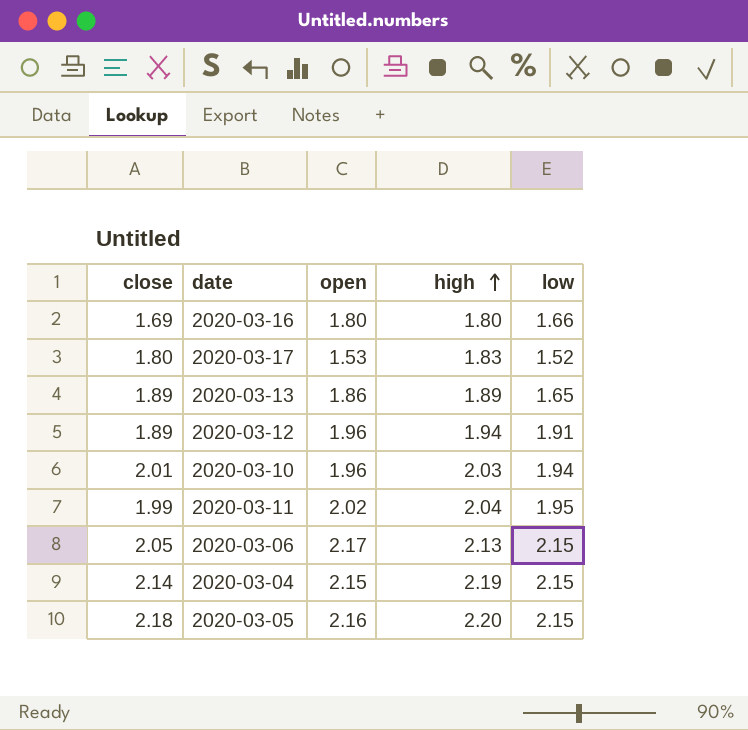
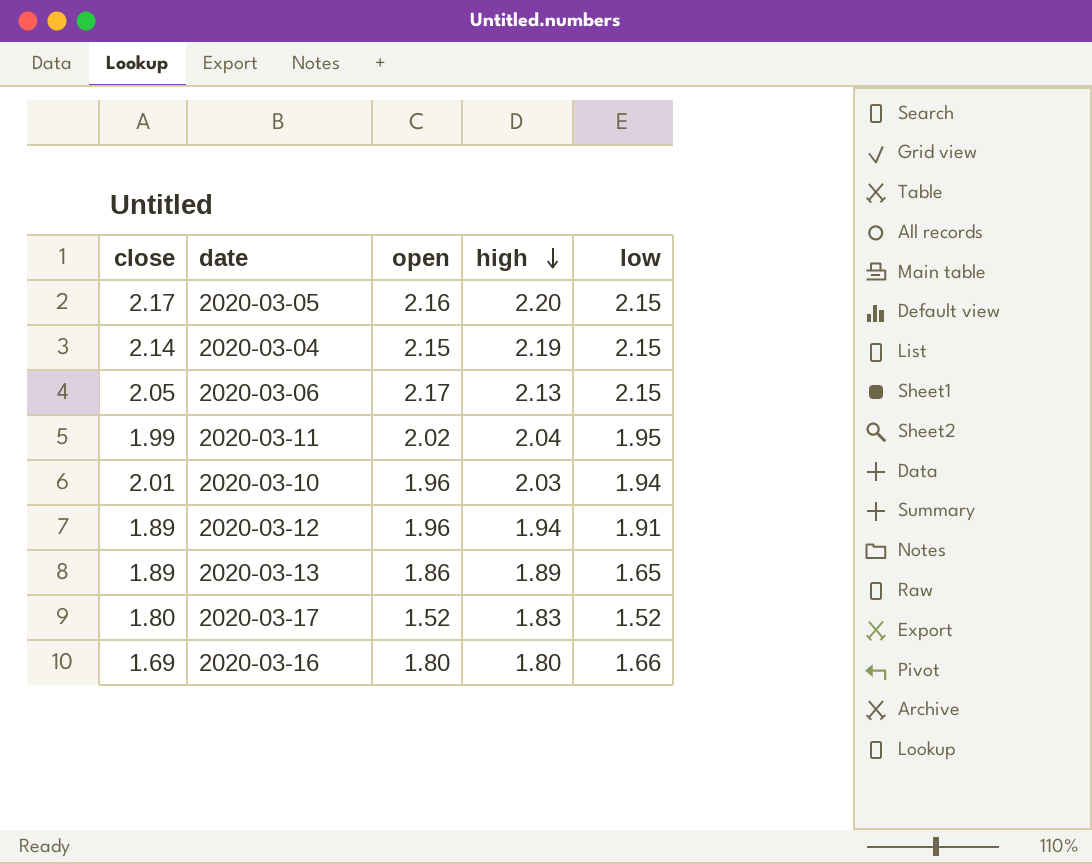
row order: high ascending -> high descending
2020-03-05 | close: 2.18 -> 2.17
2020-03-17 | open: 1.53 -> 1.52

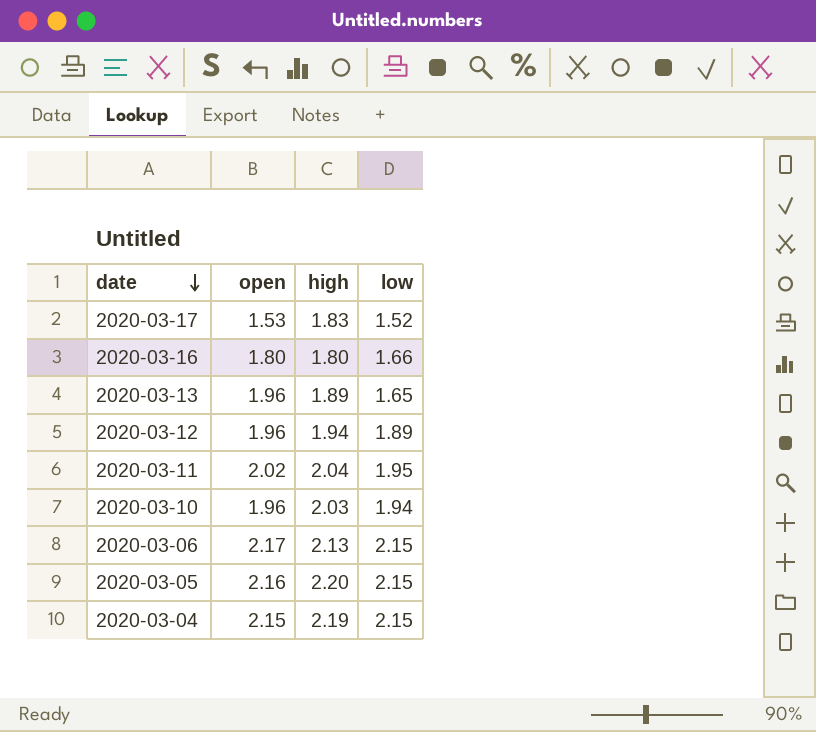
row order: high descending -> date descending
column close | position: 1 -> none
2020-03-17 | open: 1.52 -> 1.53
2020-03-13 | open: 1.86 -> 1.96
2020-03-12 | low: 1.91 -> 1.89

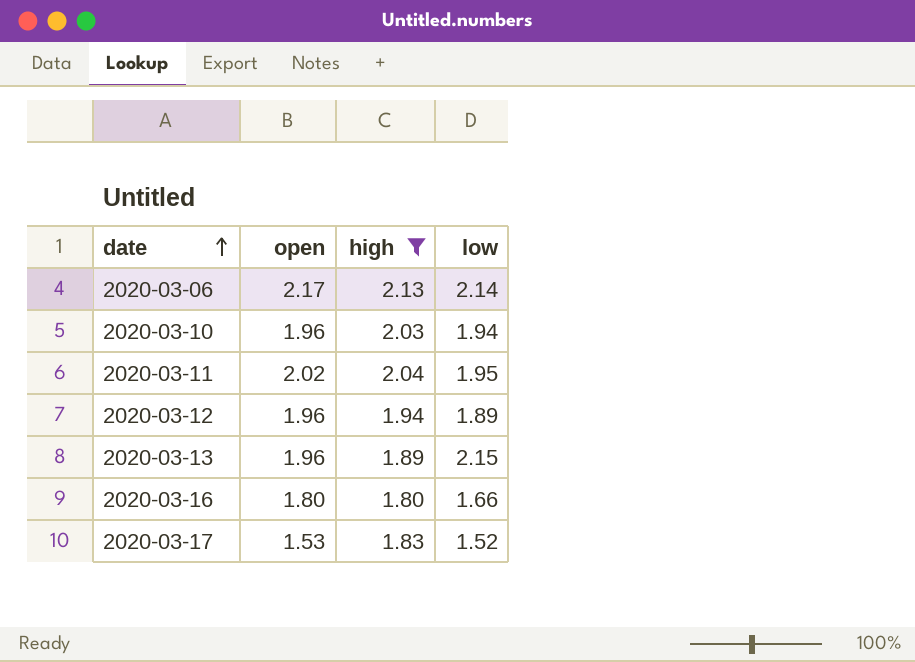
filter: none -> high <= 2.13
row order: date descending -> date ascending
2020-03-06 | low: 2.15 -> 2.14
2020-03-13 | low: 1.65 -> 2.15

